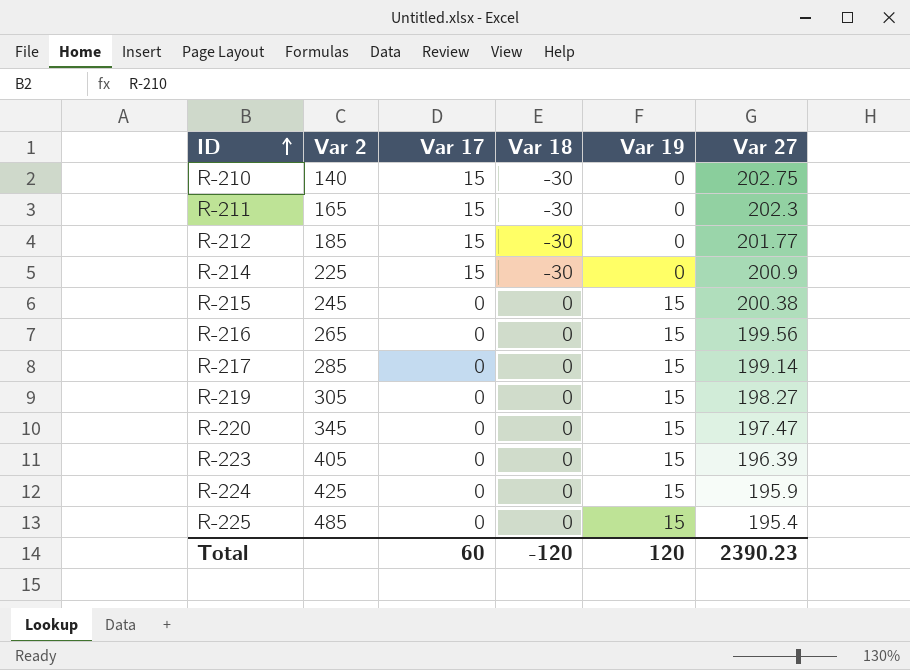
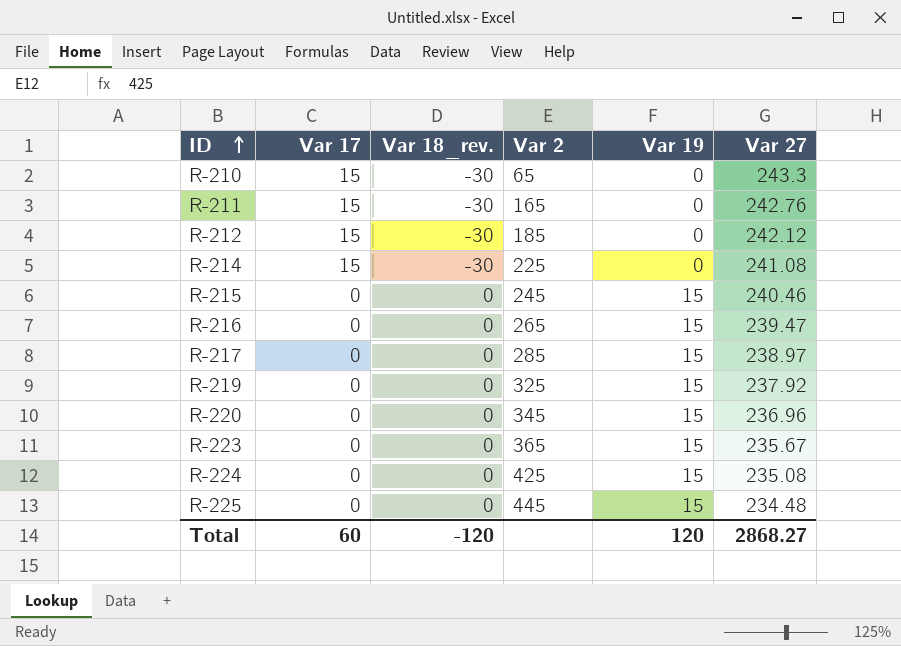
column name: Var 18 -> Var 18_rev.
column Var 2 | position: 2 -> 4
R-210 | Var 2: 140 -> 65
R-210 | Var 27: 202.75 -> 243.3
R-211 | Var 27: 202.3 -> 242.76
R-212 | Var 27: 201.77 -> 242.12
R-214 | Var 27: 200.9 -> 241.08
R-215 | Var 27: 200.38 -> 240.46
R-216 | Var 27: 199.56 -> 239.47
R-217 | Var 27: 199.14 -> 238.97
R-219 | Var 2: 305 -> 325
R-219 | Var 27: 198.27 -> 237.92
R-220 | Var 27: 197.47 -> 236.96
R-223 | Var 2: 405 -> 365
R-223 | Var 27: 196.39 -> 235.67
R-224 | Var 27: 195.9 -> 235.08
R-225 | Var 2: 485 -> 445
R-225 | Var 27: 195.4 -> 234.48
Total | Var 27: 2390.23 -> 2868.27

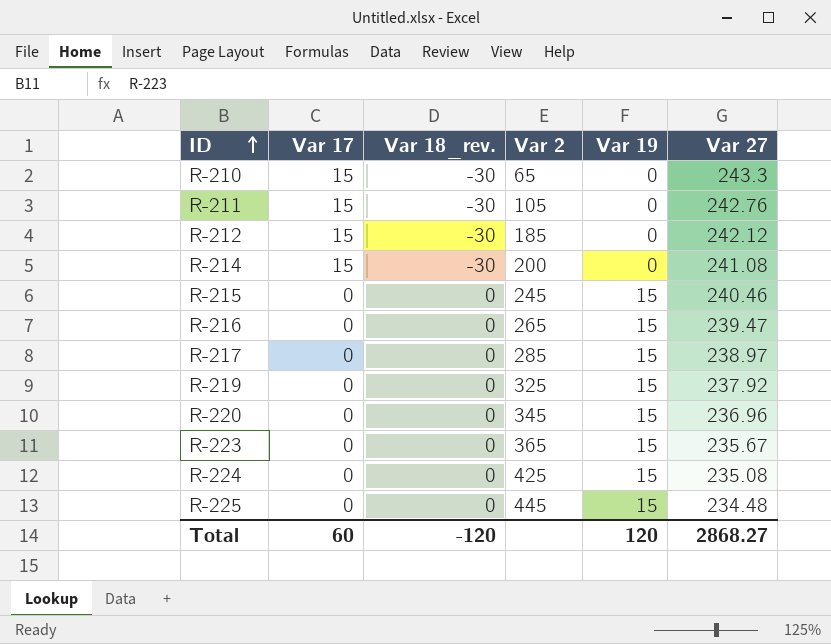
R-211 | Var 2: 165 -> 105
R-214 | Var 2: 225 -> 200

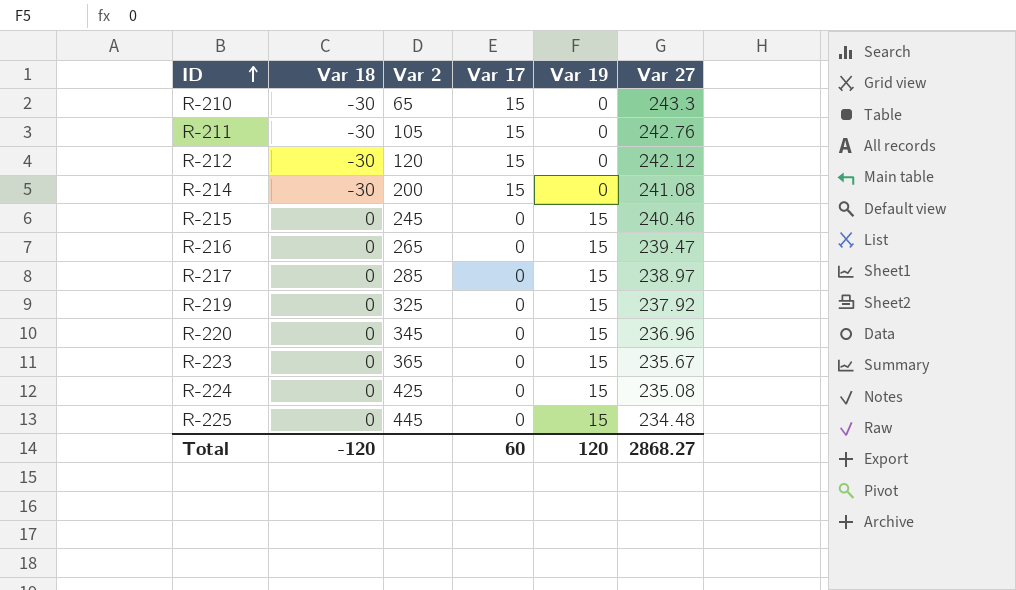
column name: Var 18_rev. -> Var 18
column Var 17 | position: 2 -> 4
R-212 | Var 2: 185 -> 120

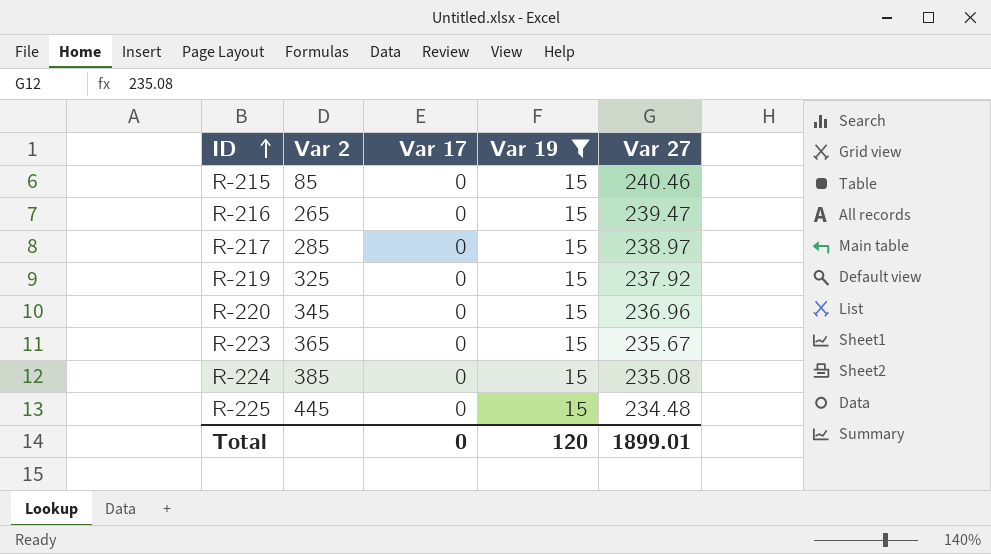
filter: none -> Var 19 = 15
column Var 18 | position: 2 -> none
R-215 | Var 2: 245 -> 85
R-224 | Var 2: 425 -> 385
Total | Var 17: 60 -> 0
Total | Var 27: 2868.27 -> 1899.01

